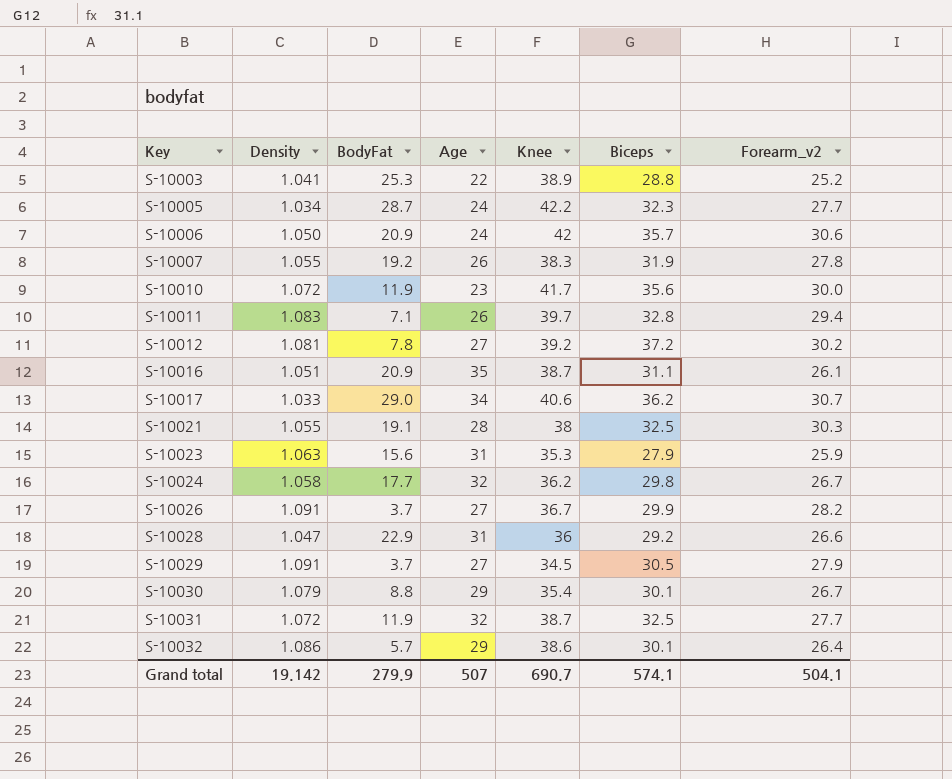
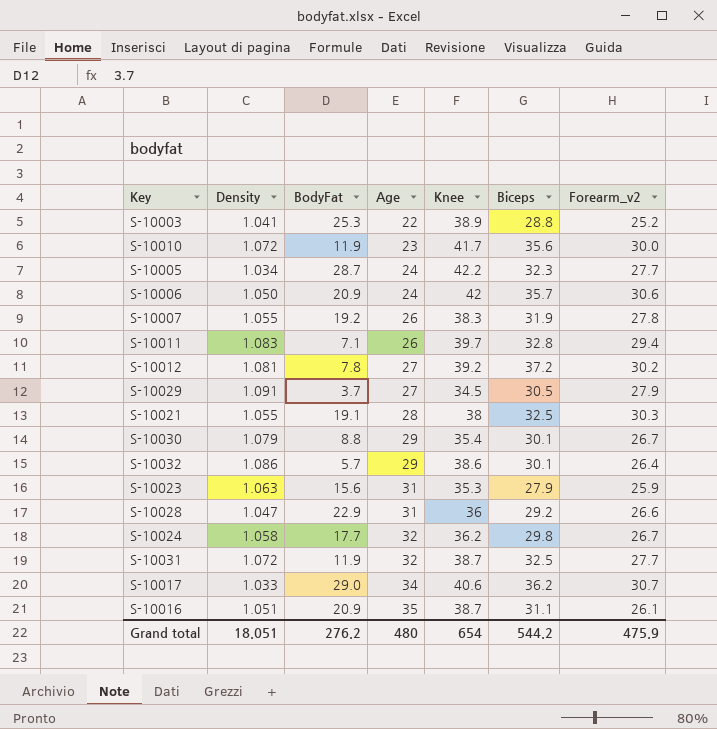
row order: Key ascending -> Age ascending
row S-10026: 1.091 | 3.7 | 27 | 36.7 | 29.9 | 28.2 -> none
Grand total | Density: 19.142 -> 18.051
Grand total | BodyFat: 279.9 -> 276.2
Grand total | Age: 507 -> 480
Grand total | Knee: 690.7 -> 654
Grand total | Biceps: 574.1 -> 544.2
Grand total | Forearm_v2: 504.1 -> 475.9

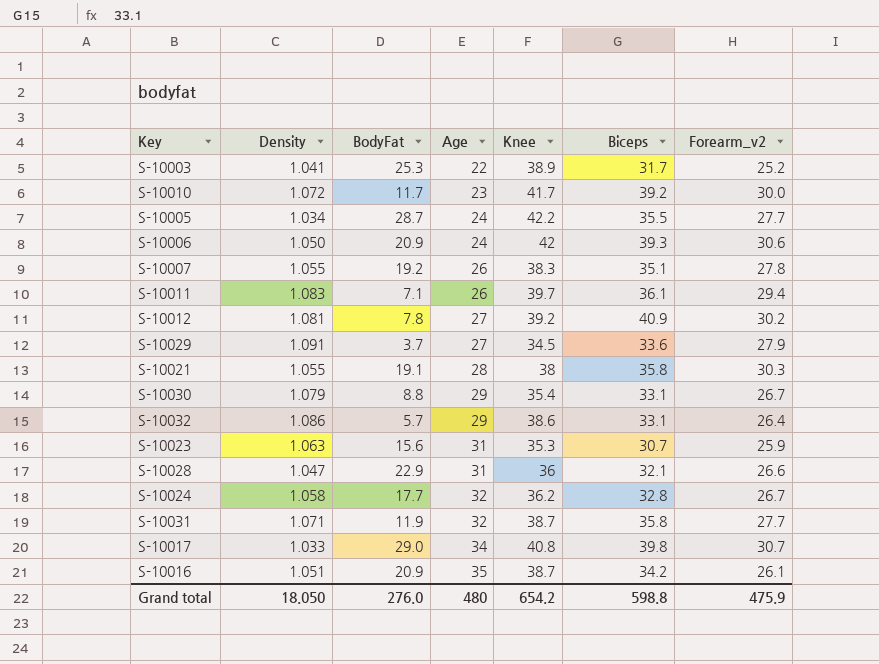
S-10003 | Biceps: 28.8 -> 31.7
S-10010 | BodyFat: 11.9 -> 11.7
S-10010 | Biceps: 35.6 -> 39.2
S-10005 | Biceps: 32.3 -> 35.5
S-10006 | Biceps: 35.7 -> 39.3
S-10007 | Biceps: 31.9 -> 35.1
S-10011 | Biceps: 32.8 -> 36.1
S-10012 | Biceps: 37.2 -> 40.9
S-10029 | Biceps: 30.5 -> 33.6
S-10021 | Biceps: 32.5 -> 35.8
S-10030 | Biceps: 30.1 -> 33.1
S-10032 | Biceps: 30.1 -> 33.1
S-10023 | Biceps: 27.9 -> 30.7
S-10028 | Biceps: 29.2 -> 32.1
S-10024 | Biceps: 29.8 -> 32.8
S-10031 | Density: 1.072 -> 1.071
S-10031 | Biceps: 32.5 -> 35.8
S-10017 | Knee: 40.6 -> 40.8
S-10017 | Biceps: 36.2 -> 39.8
S-10016 | Biceps: 31.1 -> 34.2
Grand total | Density: 18.051 -> 18.050
Grand total | BodyFat: 276.2 -> 276.0
Grand total | Knee: 654 -> 654.2
Grand total | Biceps: 544.2 -> 598.8

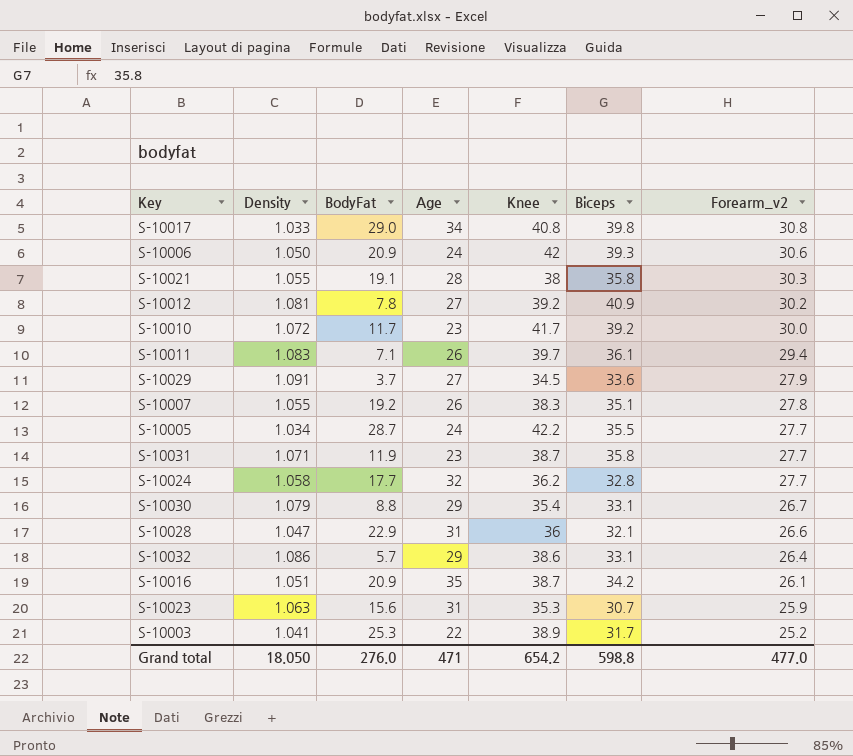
row order: Age ascending -> Forearm_v2 descending
S-10017 | Forearm_v2: 30.7 -> 30.8
S-10031 | Age: 32 -> 23
S-10024 | Forearm_v2: 26.7 -> 27.7
Grand total | Age: 480 -> 471
Grand total | Forearm_v2: 475.9 -> 477.0

